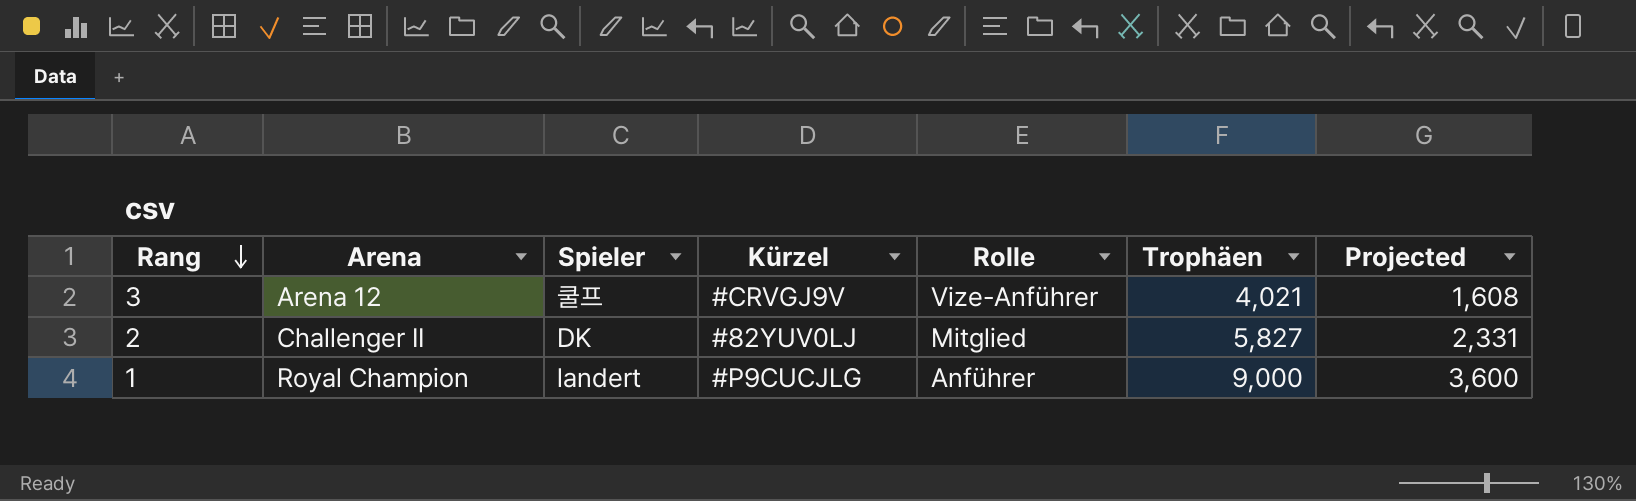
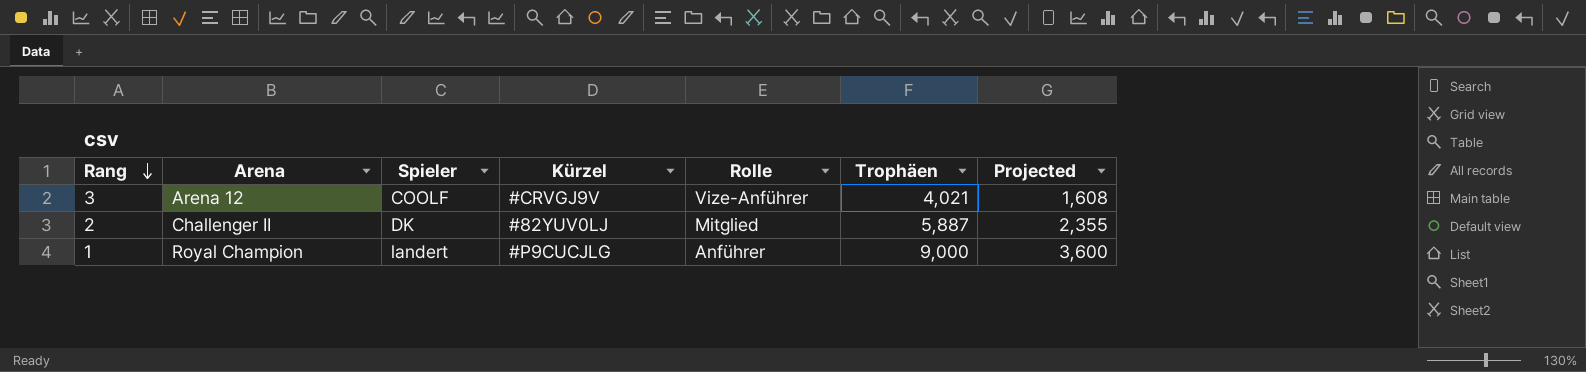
3 | Spieler: 쿨프 -> COOLF
2 | Trophäen: 5,827 -> 5,887
2 | Projected: 2,331 -> 2,355

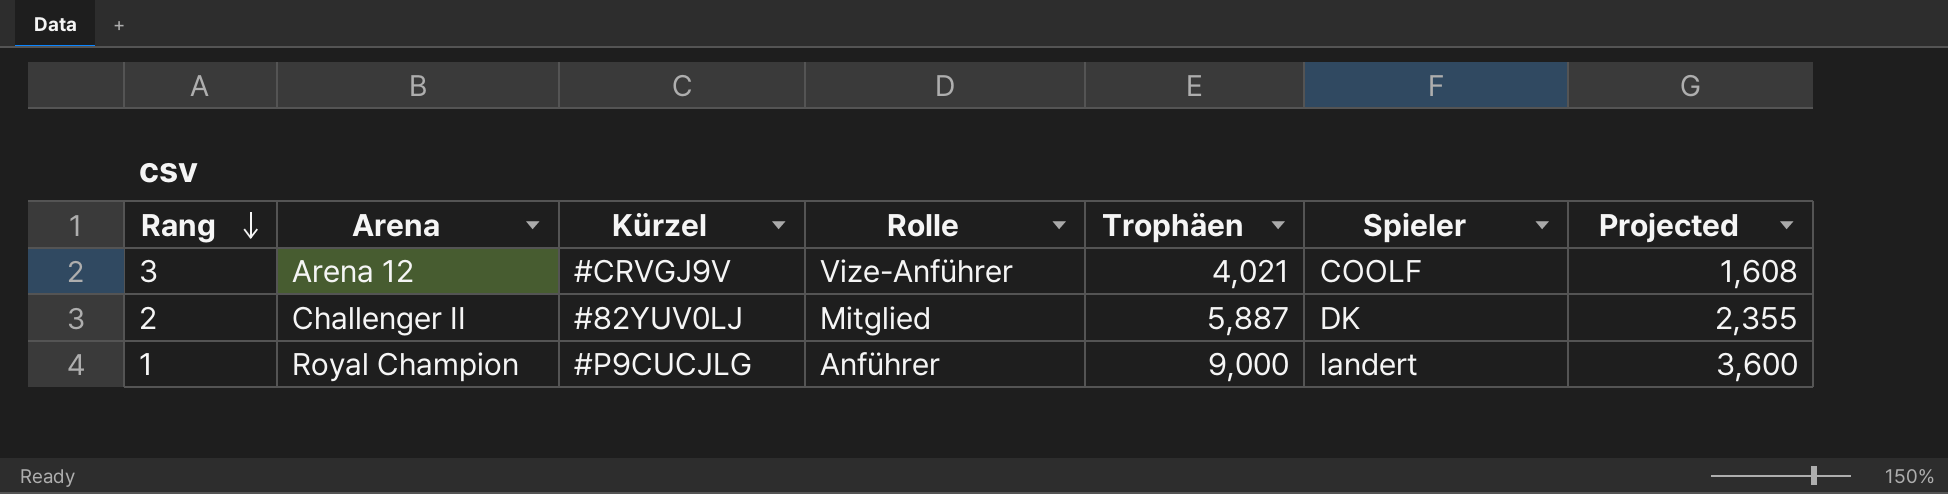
column Spieler | position: 3 -> 6

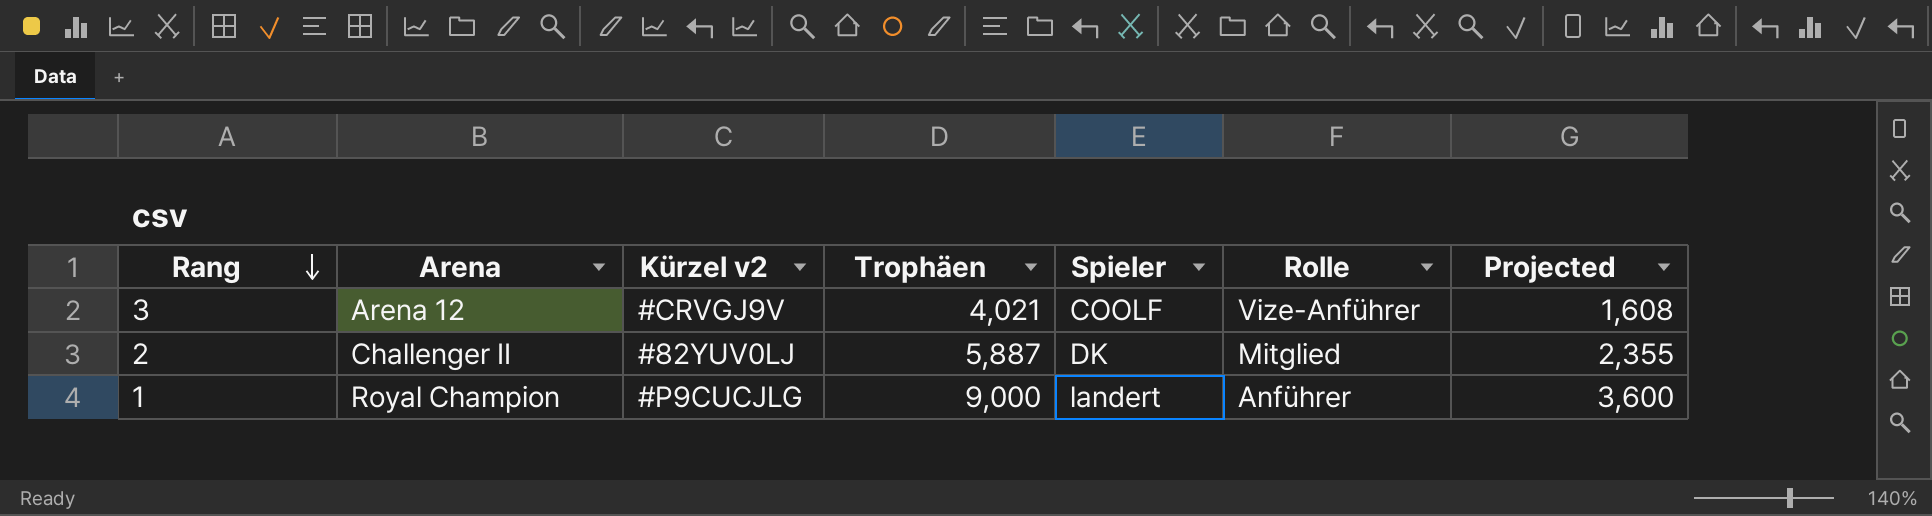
column name: Kürzel -> Kürzel v2
column Rolle | position: 4 -> 6

